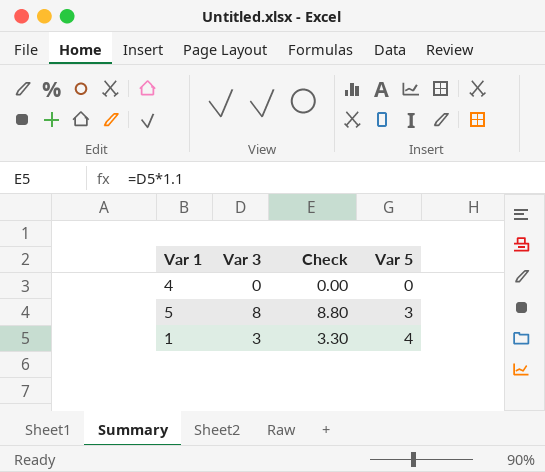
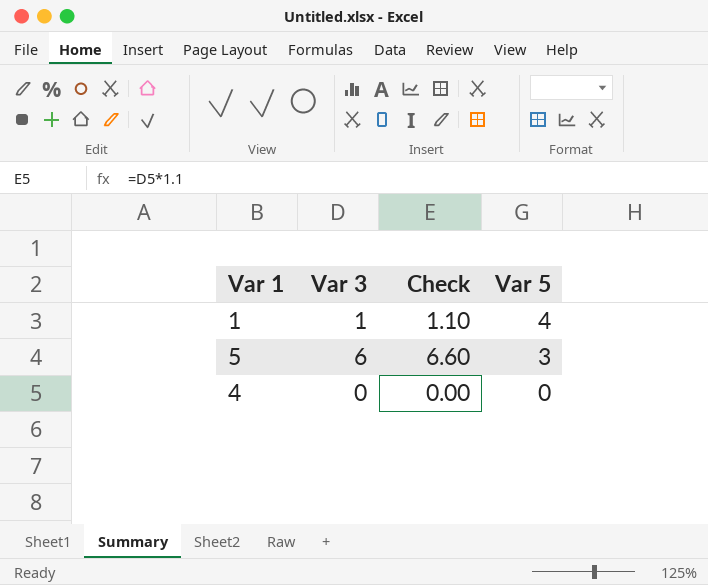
row order: Var 5 ascending -> Var 5 descending
1 | Var 3: 3 -> 1
1 | Check: 3.30 -> 1.10
5 | Var 3: 8 -> 6
5 | Check: 8.80 -> 6.60

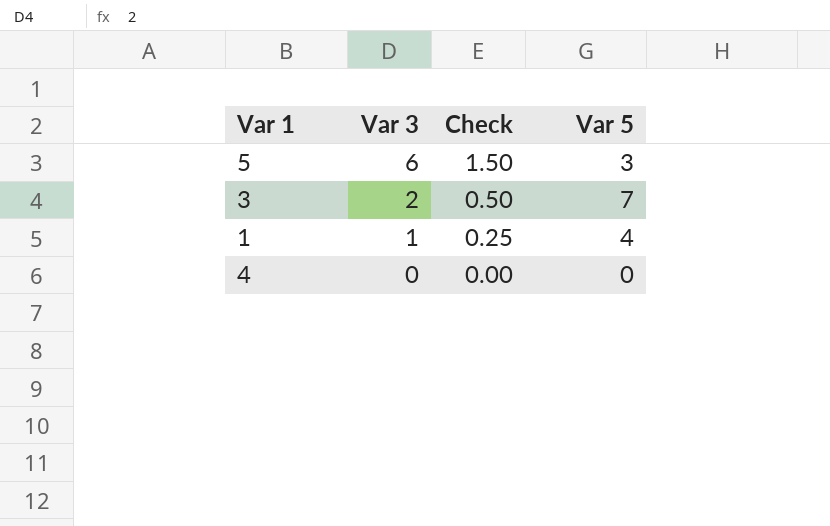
row order: Var 5 descending -> Var 3 descending
column Check | formula: [Var 3] * 1.1 -> [Var 3] * 0.25
row 3: none -> 2 | 0.50 | 7

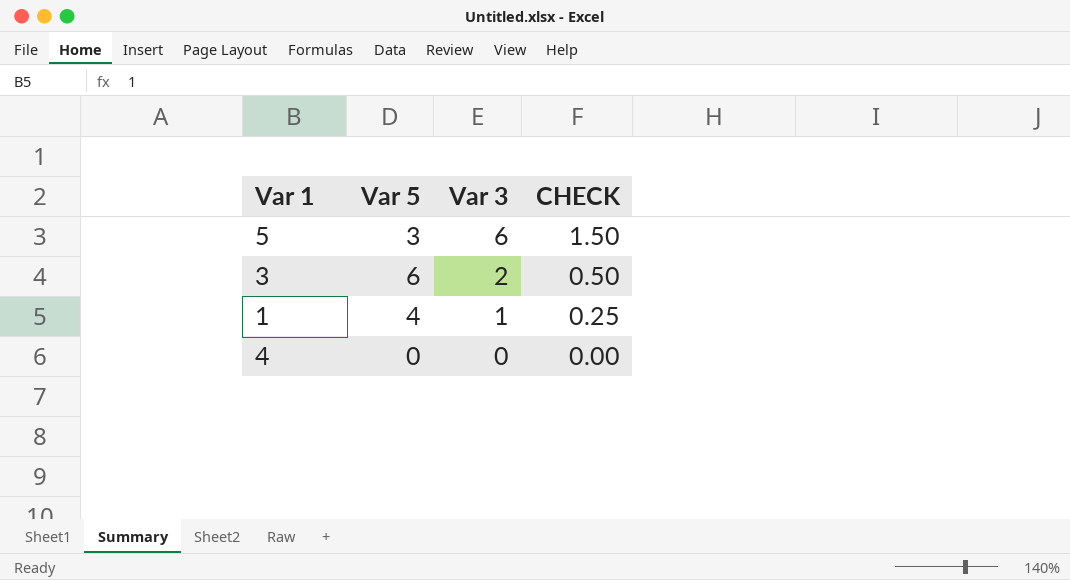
column Var 5 | position: 4 -> 2
column name: Check -> CHECK
3 | Var 5: 7 -> 6

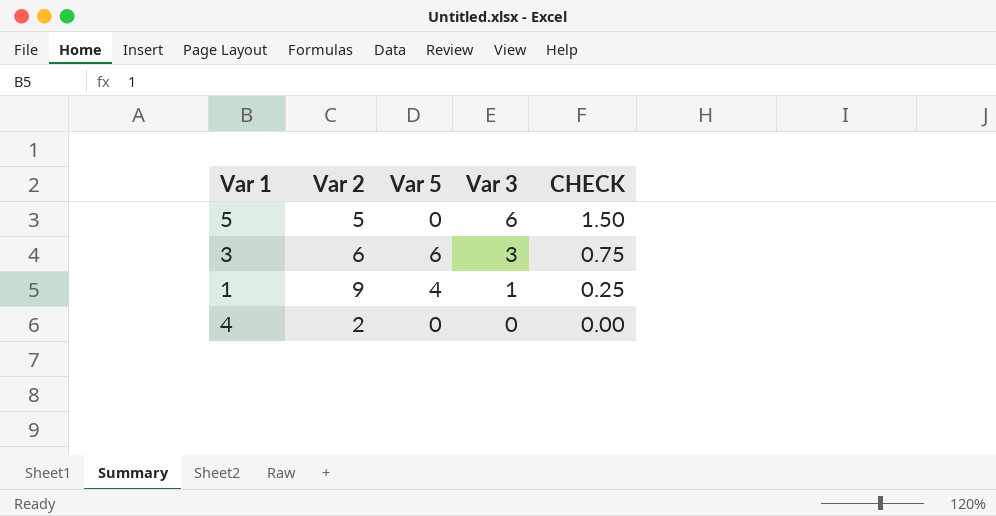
column Var 2 | position: none -> 2
5 | Var 5: 3 -> 0
3 | Var 3: 2 -> 3
3 | CHECK: 0.50 -> 0.75

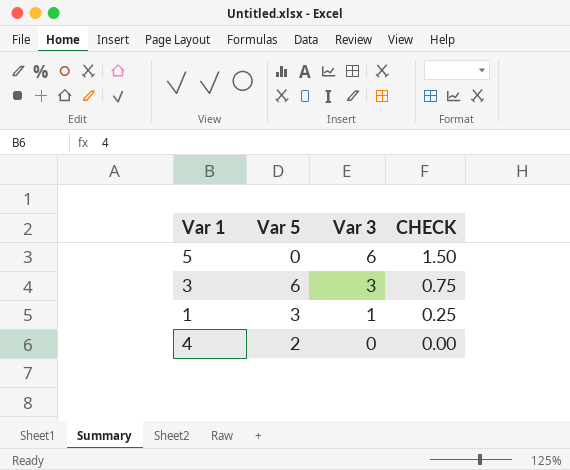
column Var 2 | position: 2 -> none
1 | Var 5: 4 -> 3
4 | Var 5: 0 -> 2

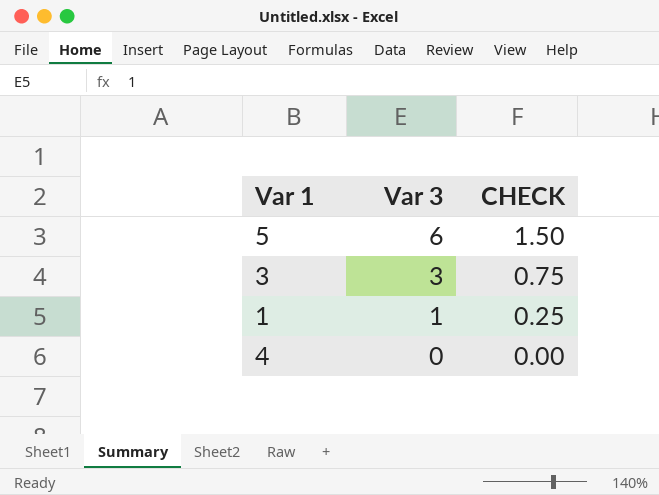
column Var 5 | position: 2 -> none

